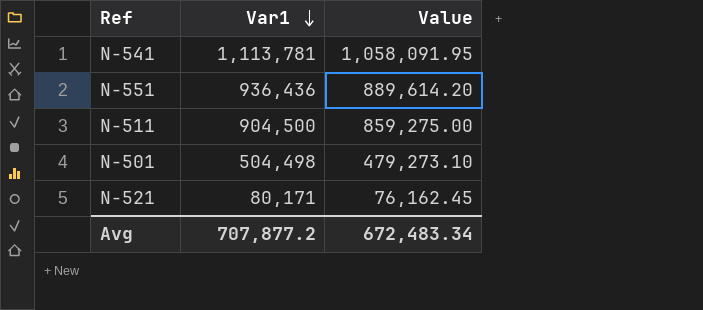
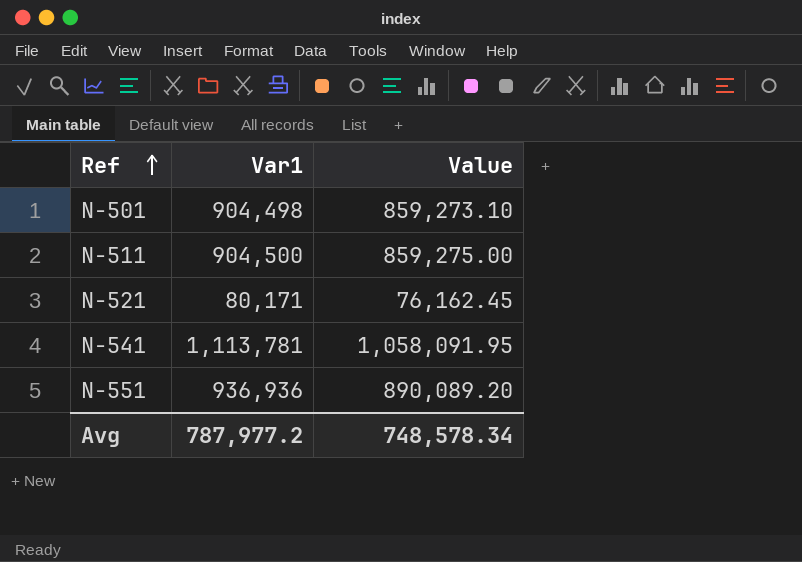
row order: Var1 descending -> Ref ascending
N-501 | Var1: 504,498 -> 904,498
N-501 | Value: 479,273.10 -> 859,273.10
N-551 | Var1: 936,436 -> 936,936
N-551 | Value: 889,614.20 -> 890,089.20
Avg | Var1: 707,877.2 -> 787,977.2
Avg | Value: 672,483.34 -> 748,578.34

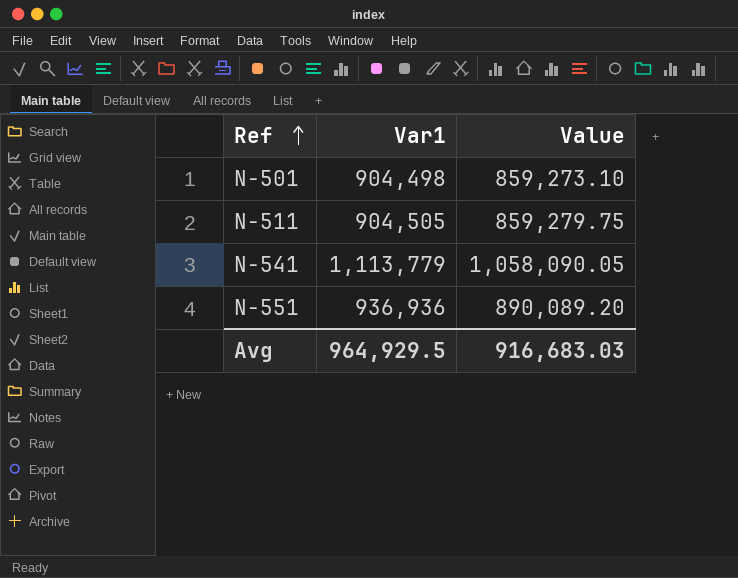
row N-521: 80,171 | 76,162.45 -> none
N-511 | Var1: 904,500 -> 904,505
N-511 | Value: 859,275.00 -> 859,279.75
N-541 | Var1: 1,113,781 -> 1,113,779
N-541 | Value: 1,058,091.95 -> 1,058,090.05
Avg | Var1: 787,977.2 -> 964,929.5
Avg | Value: 748,578.34 -> 916,683.03

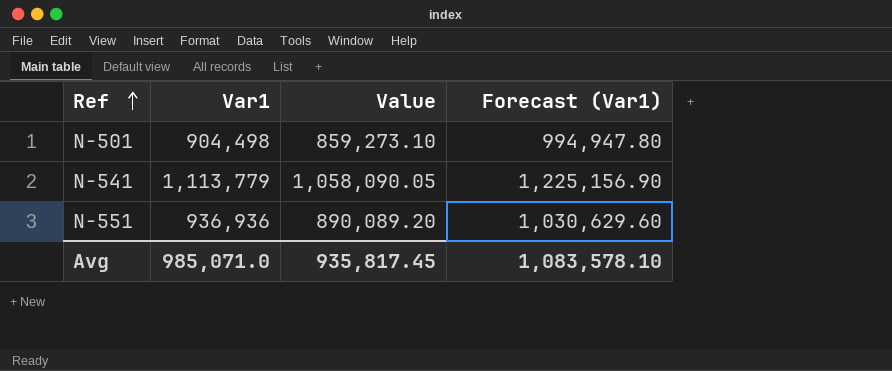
column Forecast (Var1) | formula: none -> [Var1] * 1.1
row N-511: 904,505 | 859,279.75 -> none
Avg | Var1: 964,929.5 -> 985,071.0
Avg | Value: 916,683.03 -> 935,817.45

